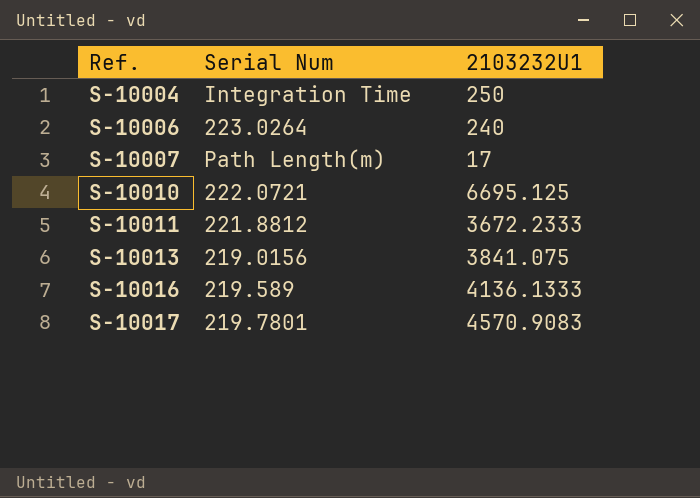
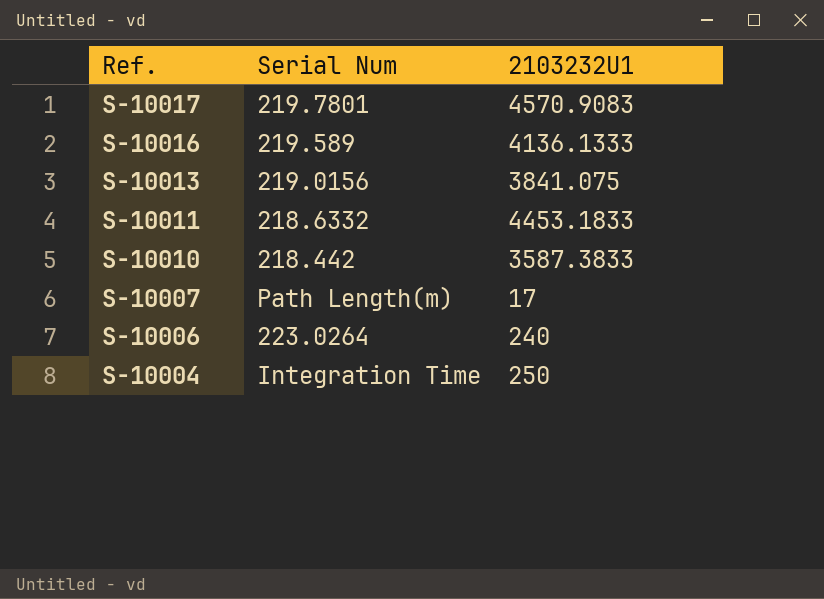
row order: Ref. ascending -> Ref. descending
S-10011 | Serial Num: 221.8812 -> 218.6332
S-10011 | 2103232U1: 3672.2333 -> 4453.1833
S-10010 | Serial Num: 222.0721 -> 218.442
S-10010 | 2103232U1: 6695.125 -> 3587.3833

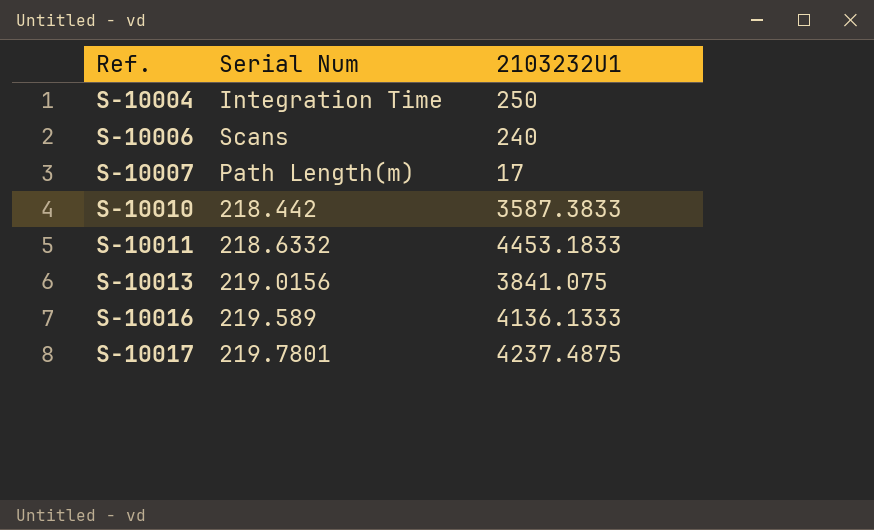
row order: Ref. descending -> Ref. ascending
S-10006 | Serial Num: 223.0264 -> Scans
S-10017 | 2103232U1: 4570.9083 -> 4237.4875

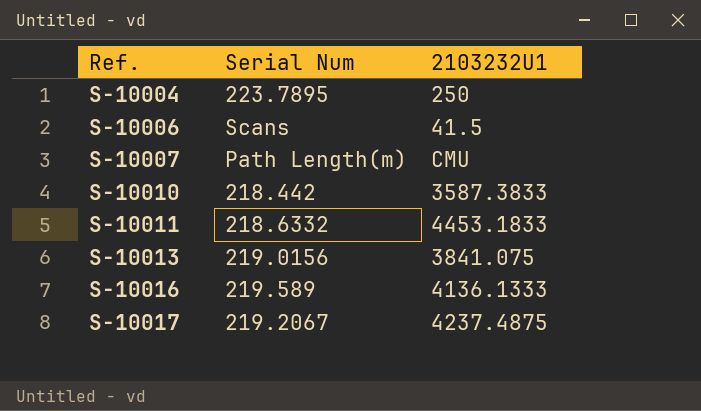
S-10004 | Serial Num: Integration Time -> 223.7895
S-10006 | 2103232U1: 240 -> 41.5
S-10007 | 2103232U1: 17 -> CMU
S-10017 | Serial Num: 219.7801 -> 219.2067

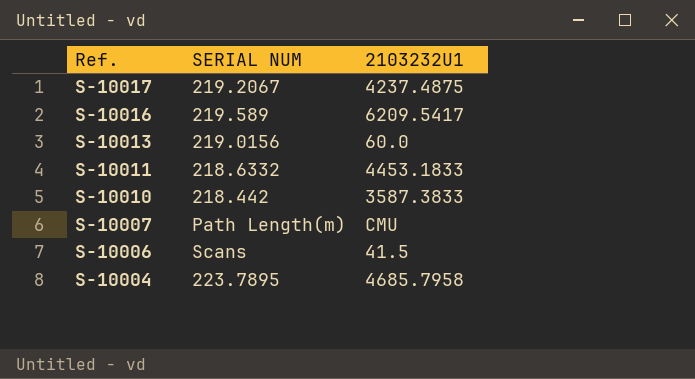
row order: Ref. ascending -> Ref. descending
column name: Serial Num -> SERIAL NUM
S-10016 | 2103232U1: 4136.1333 -> 6209.5417
S-10013 | 2103232U1: 3841.075 -> 60.0
S-10004 | 2103232U1: 250 -> 4685.7958

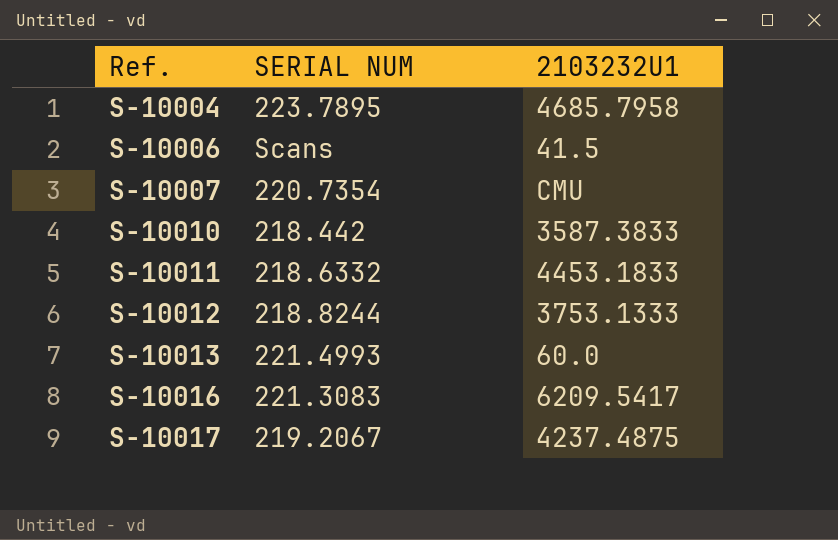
row order: Ref. descending -> Ref. ascending
S-10007 | SERIAL NUM: Path Length(m) -> 220.7354
row S-10012: none -> 218.8244 | 3753.1333
S-10013 | SERIAL NUM: 219.0156 -> 221.4993
S-10016 | SERIAL NUM: 219.589 -> 221.3083

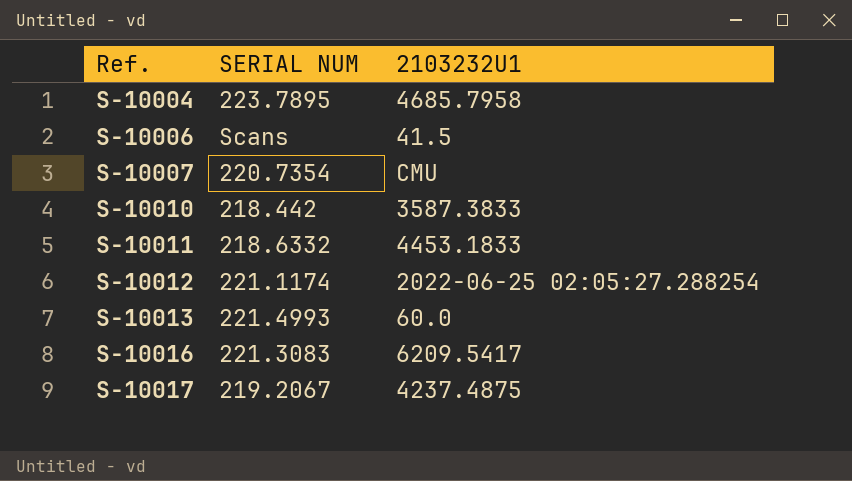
S-10012 | SERIAL NUM: 218.8244 -> 221.1174
S-10012 | 2103232U1: 3753.1333 -> 2022-06-25 02:05:27.288254

